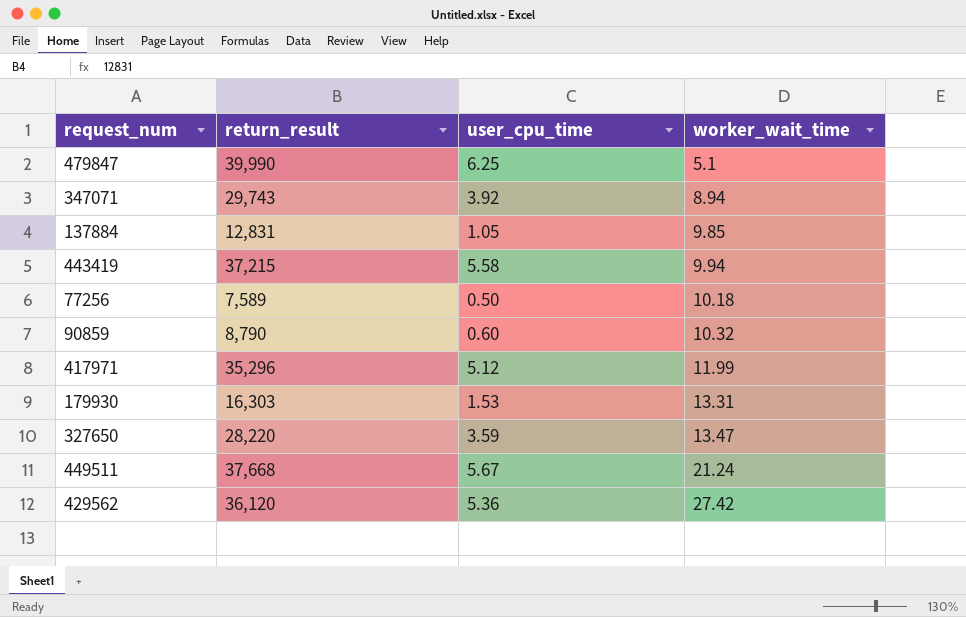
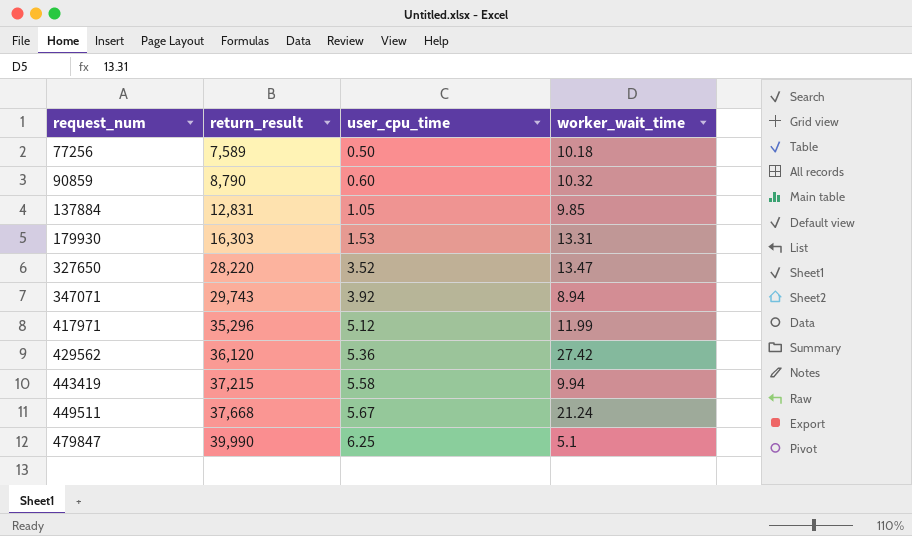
row order: worker_wait_time ascending -> request_num ascending
327650 | user_cpu_time: 3.59 -> 3.52

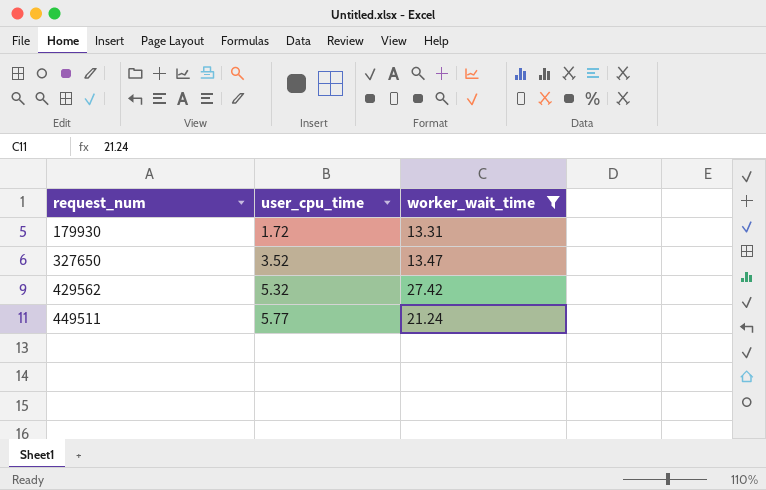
filter: none -> worker_wait_time >= 13.31
column return_result | position: 2 -> none
179930 | user_cpu_time: 1.53 -> 1.72
429562 | user_cpu_time: 5.36 -> 5.32
449511 | user_cpu_time: 5.67 -> 5.77

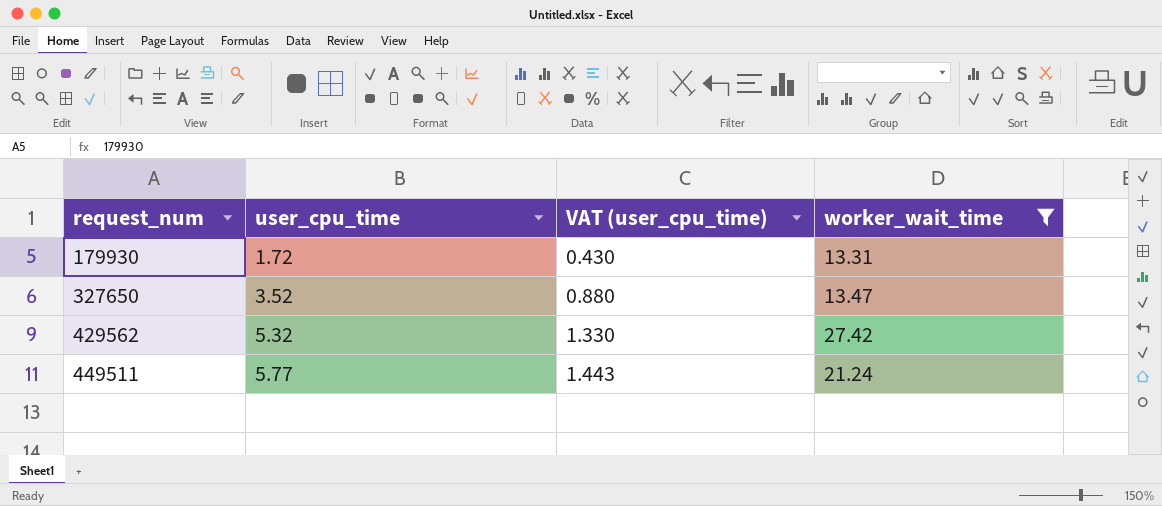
column VAT (user_cpu_time) | formula: none -> [user_cpu_time] * 0.25

